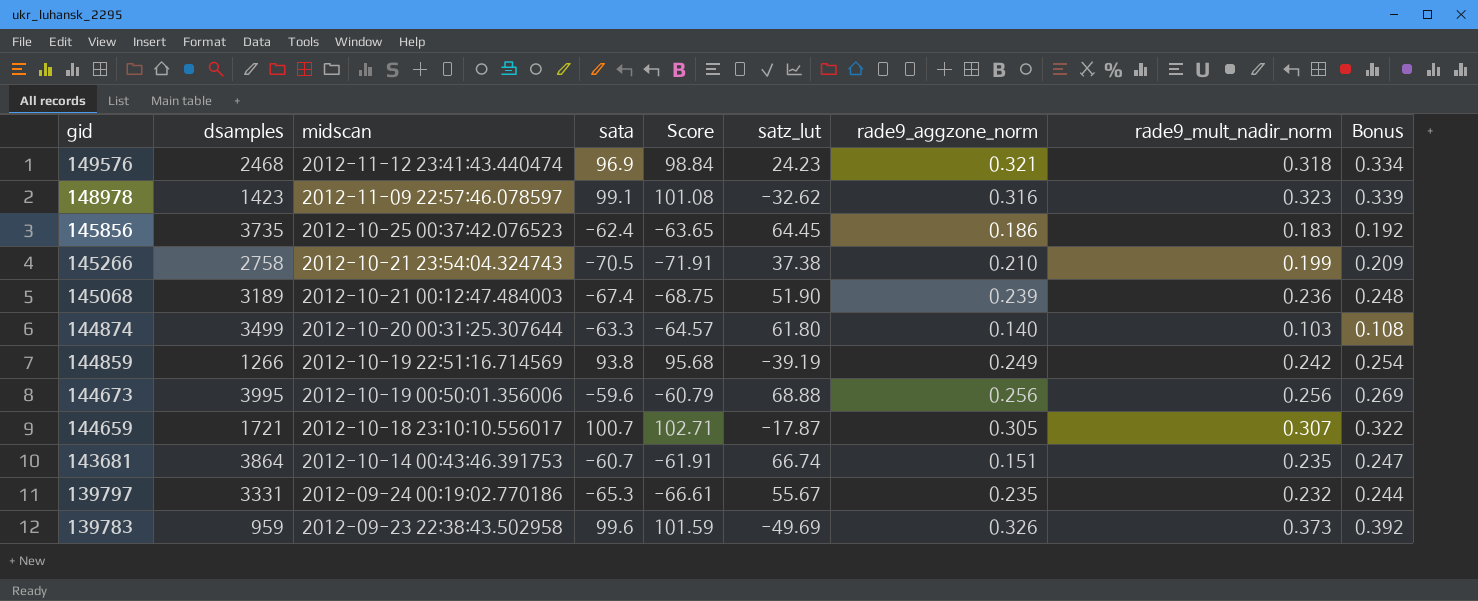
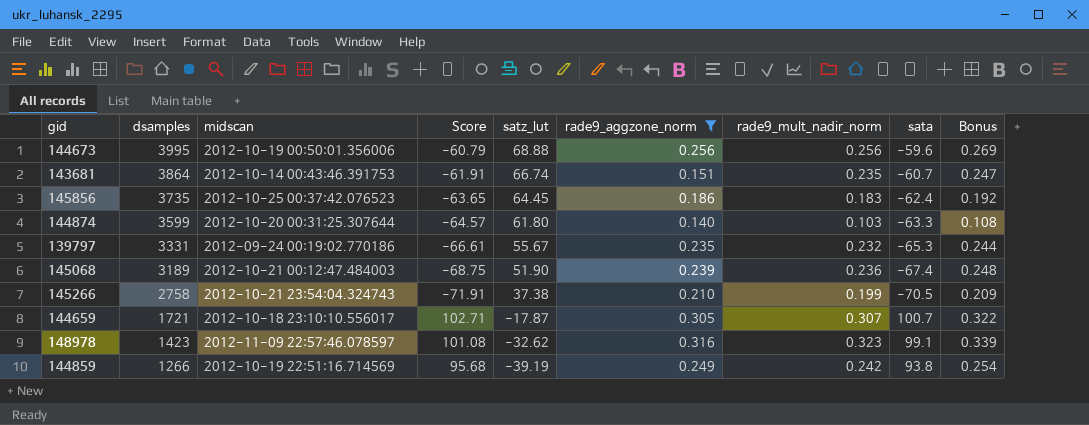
filter: none -> rade9_aggzone_norm <= 0.316
row order: gid descending -> dsamples descending
column sata | position: 4 -> 8
144874 | dsamples: 3499 -> 3599

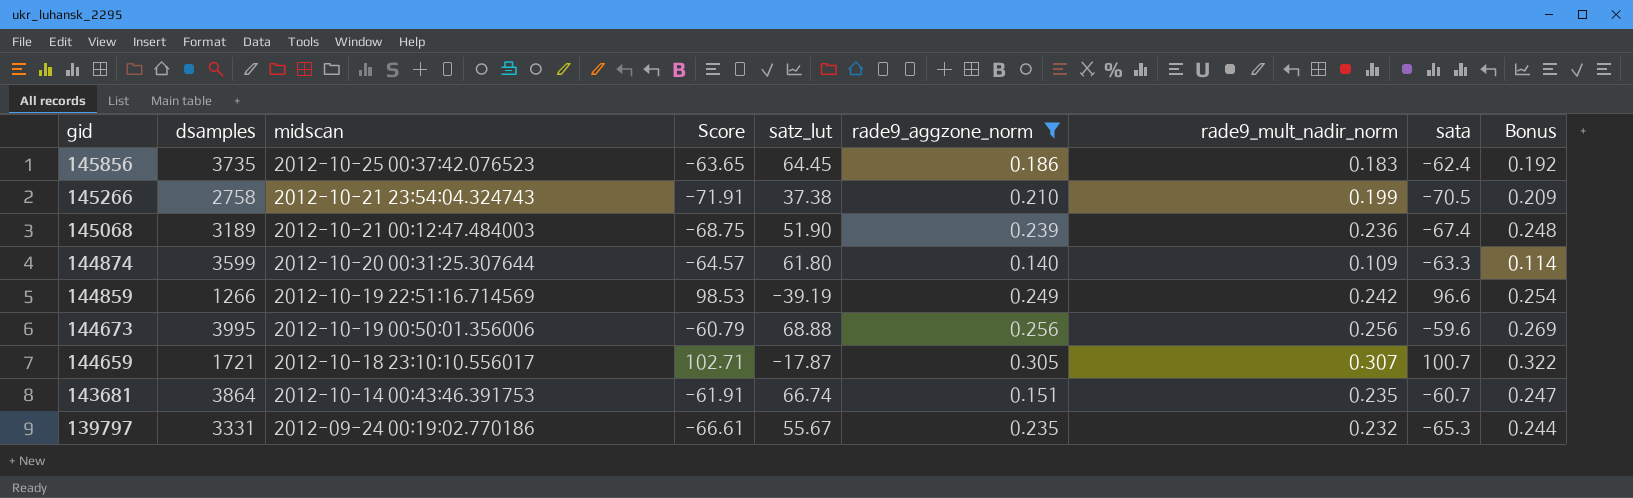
row order: dsamples descending -> gid descending
row 148978: 1423 | 2012-11-09 22:57:46.078597 | 101.08 | -32.62 | 0.316 | 0.323 | 99.1 | 0.339 -> none
144874 | rade9_mult_nadir_norm: 0.103 -> 0.109
144874 | Bonus: 0.108 -> 0.114
144859 | Score: 95.68 -> 98.53
144859 | sata: 93.8 -> 96.6

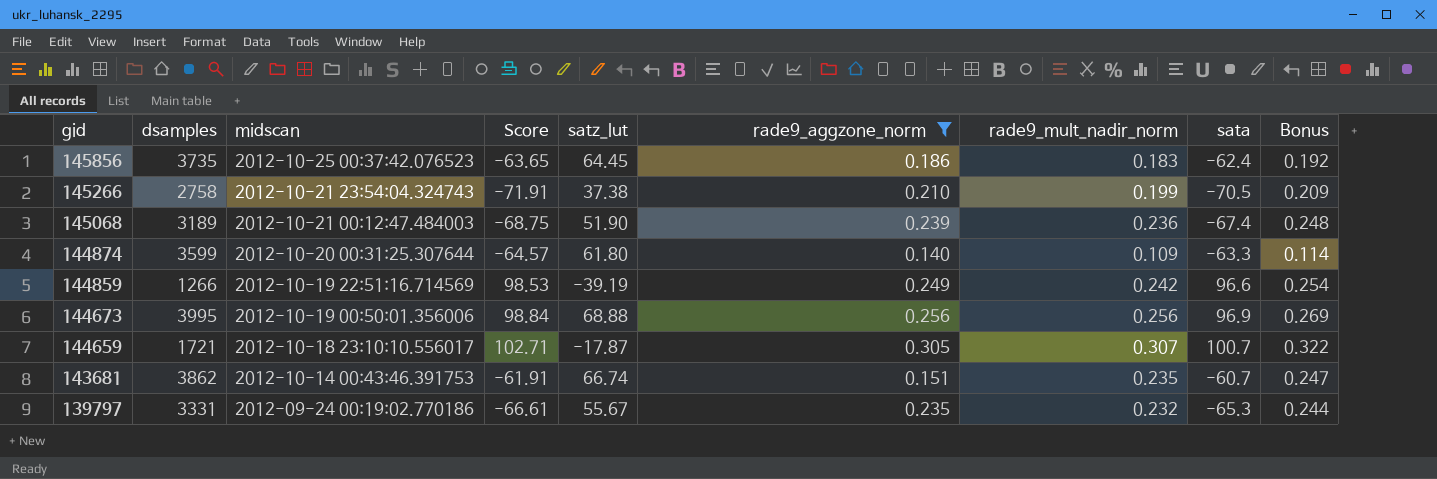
144673 | Score: -60.79 -> 98.84
144673 | sata: -59.6 -> 96.9
143681 | dsamples: 3864 -> 3862

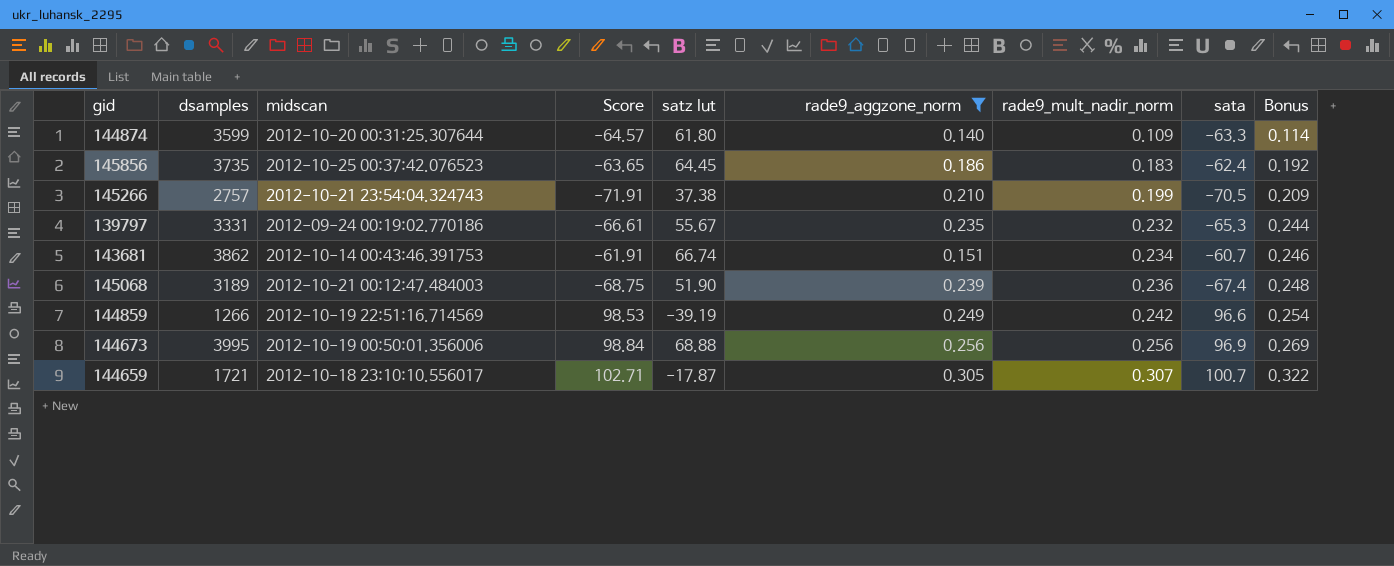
row order: gid descending -> rade9_mult_nadir_norm ascending
column name: satz_lut -> satz lut
145266 | dsamples: 2758 -> 2757
143681 | rade9_mult_nadir_norm: 0.235 -> 0.234
143681 | Bonus: 0.247 -> 0.246

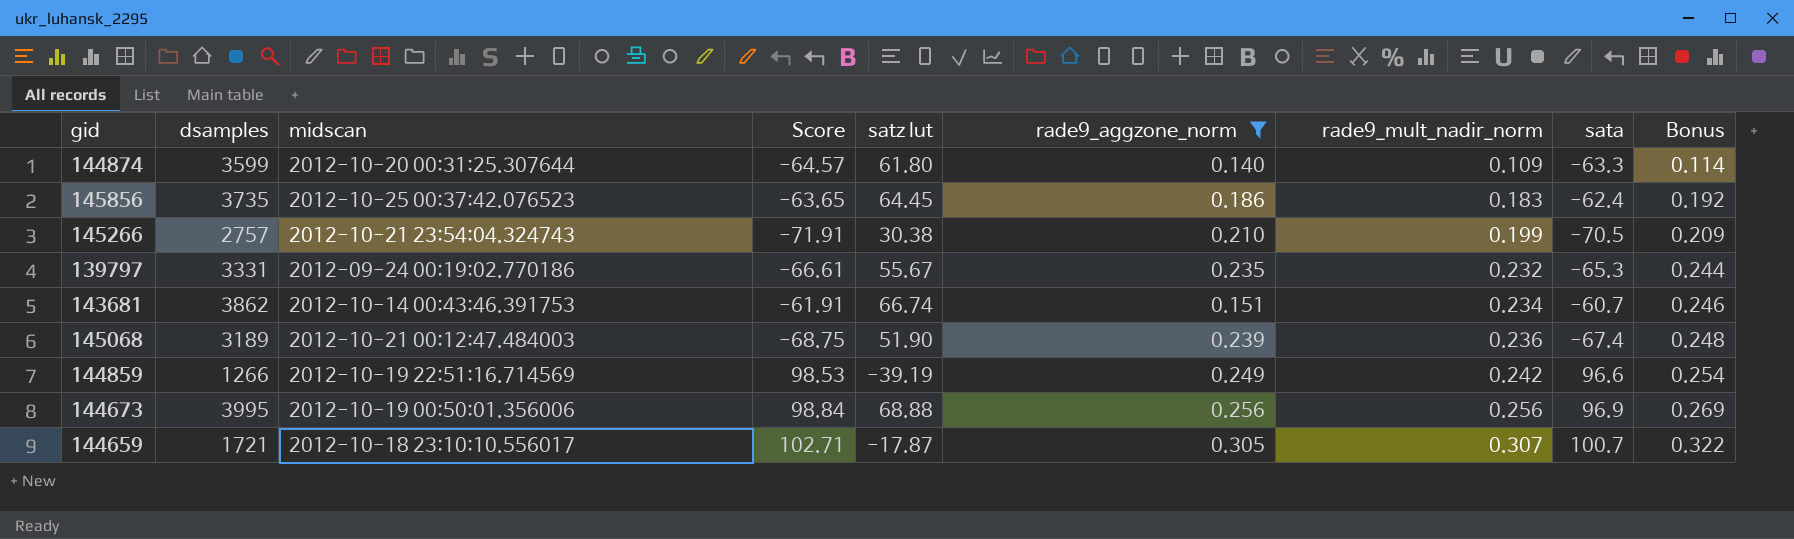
145266 | satz lut: 37.38 -> 30.38

